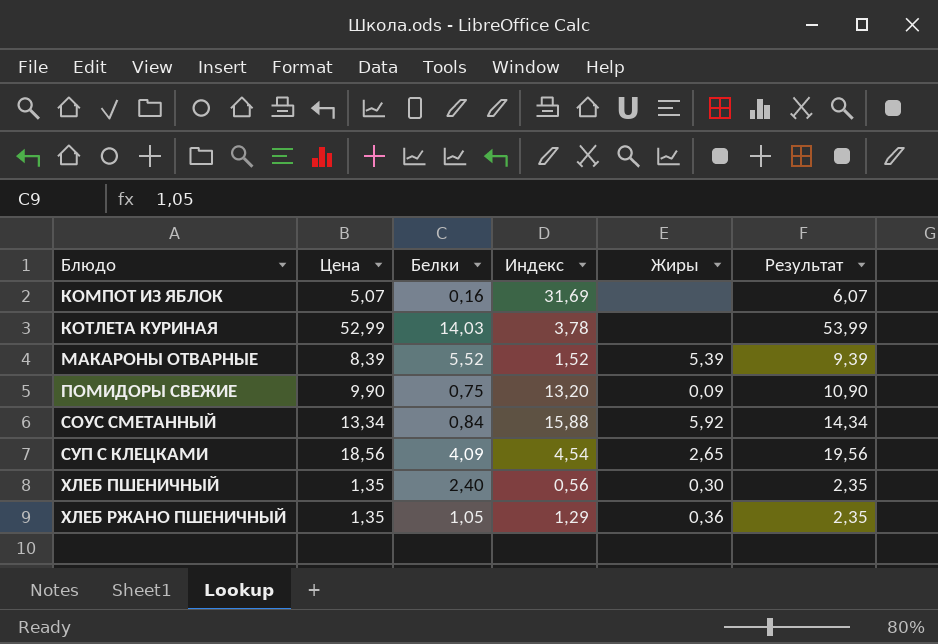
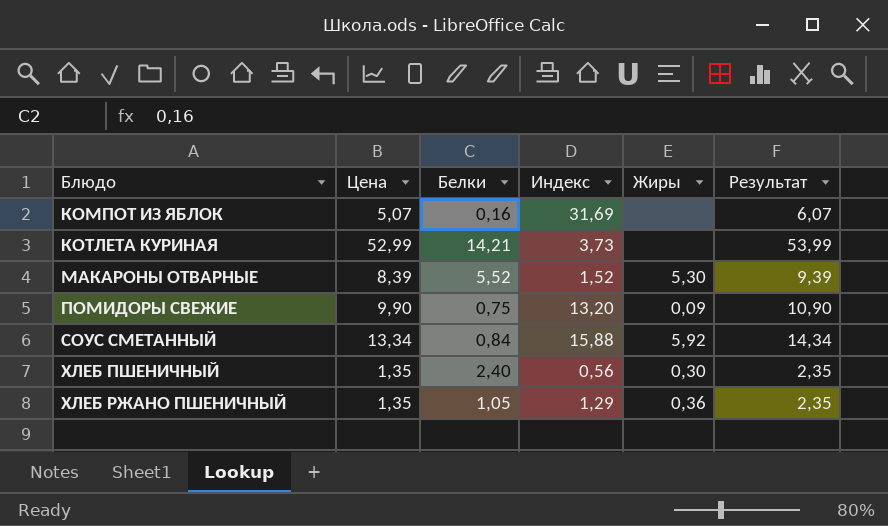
row СУП С КЛЕЦКАМИ: 18,56 | 4,09 | 4,54 | 2,65 | 19,56 -> none
КОТЛЕТА КУРИНАЯ | Белки: 14,03 -> 14,21
КОТЛЕТА КУРИНАЯ | Индекс: 3,78 -> 3,73
МАКАРОНЫ ОТВАРНЫЕ | Жиры: 5,39 -> 5,30

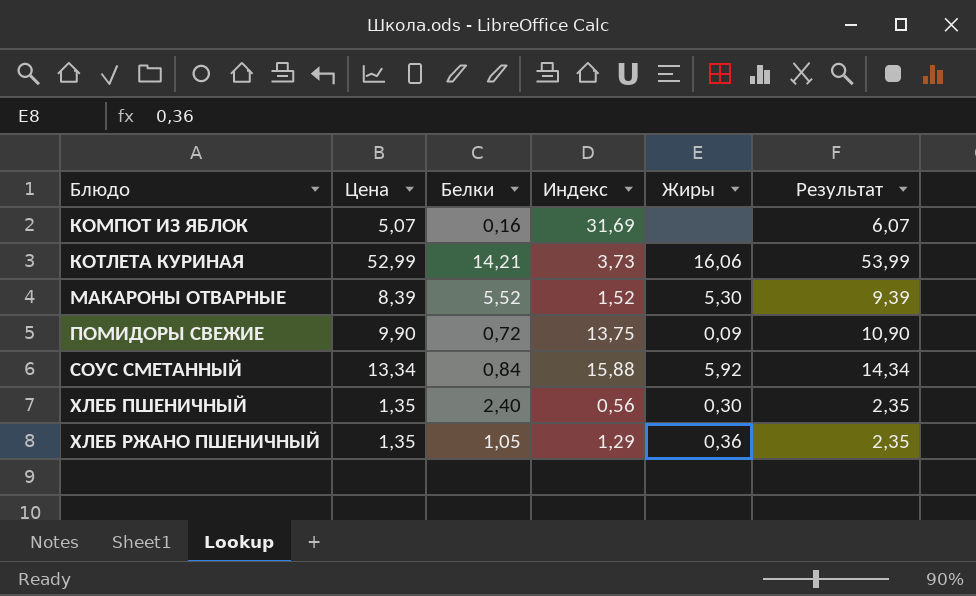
КОТЛЕТА КУРИНАЯ | Жиры: none -> 16,06
ПОМИДОРЫ СВЕЖИЕ | Белки: 0,75 -> 0,72
ПОМИДОРЫ СВЕЖИЕ | Индекс: 13,20 -> 13,75

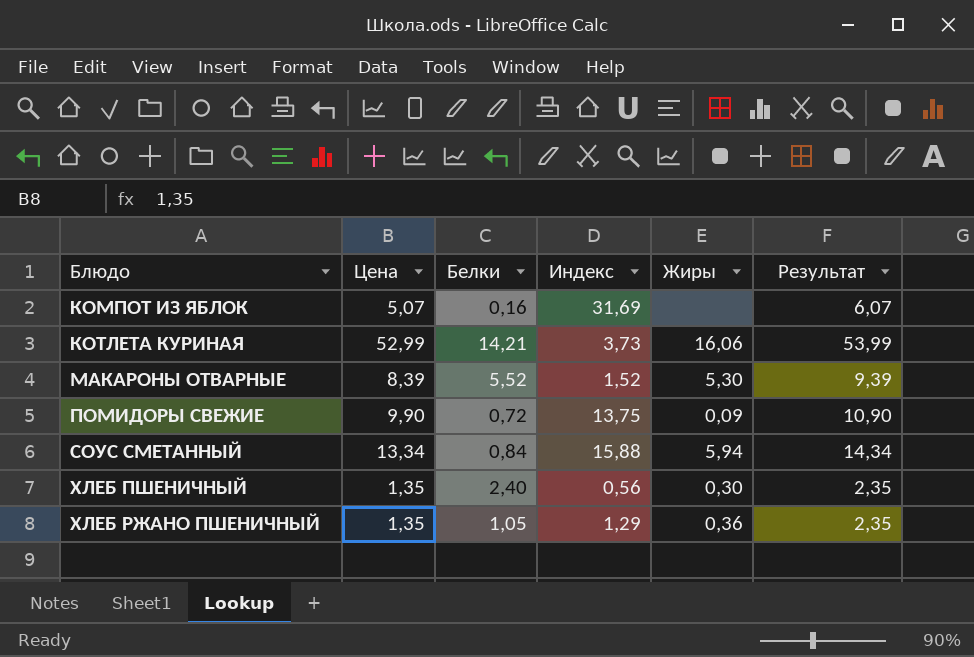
СОУС СМЕТАННЫЙ | Жиры: 5,92 -> 5,94

